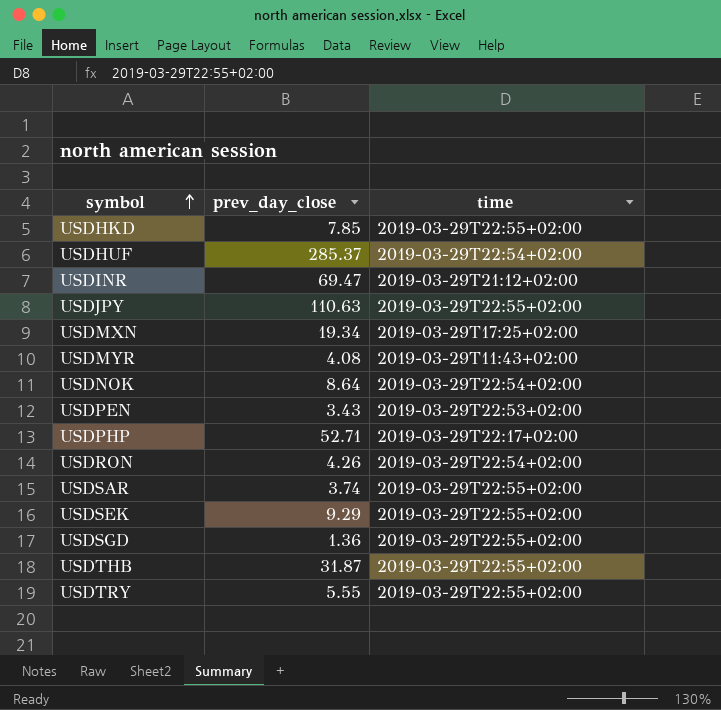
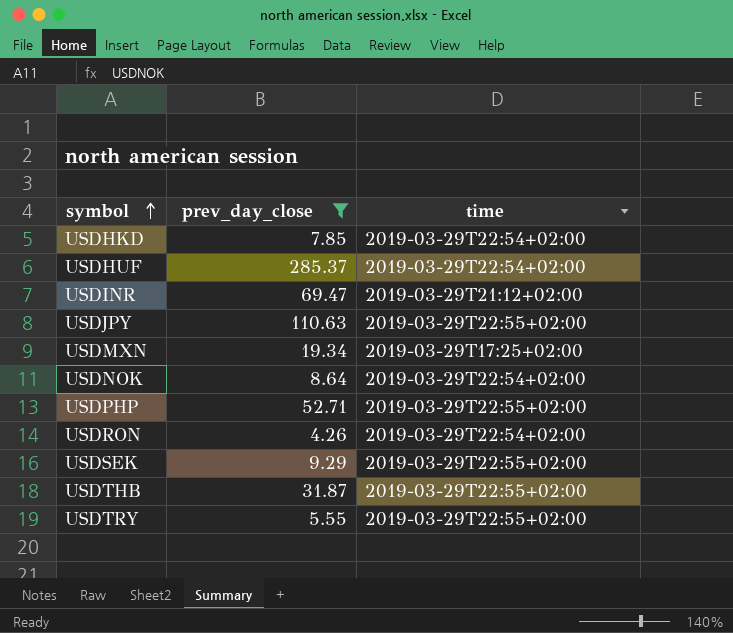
filter: none -> prev_day_close >= 4.26
USDHKD | time: 2019-03-29T22:55+02:00 -> 2019-03-29T22:54+02:00
USDPHP | time: 2019-03-29T22:17+02:00 -> 2019-03-29T22:55+02:00

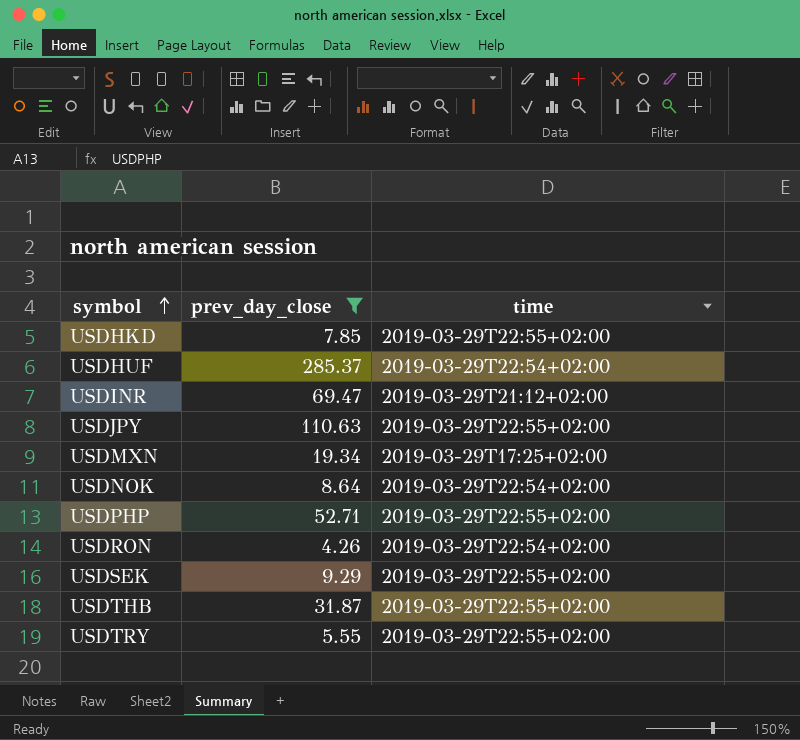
USDHKD | time: 2019-03-29T22:54+02:00 -> 2019-03-29T22:55+02:00

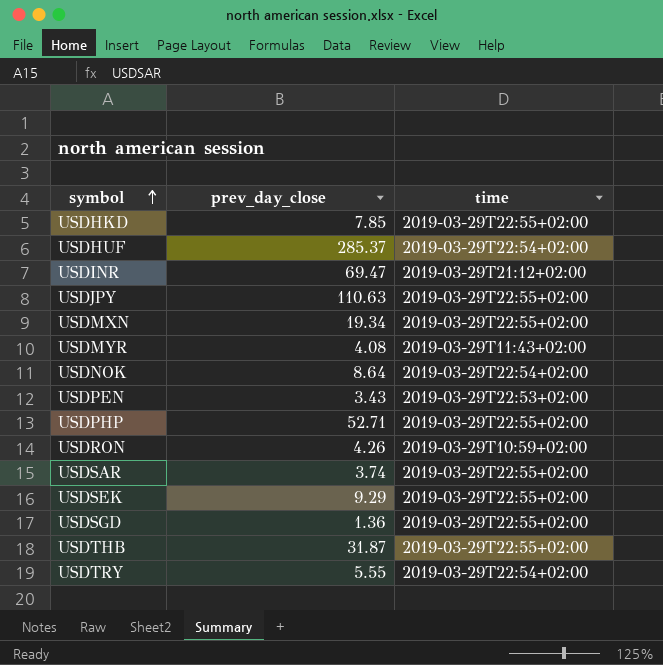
filter: prev_day_close >= 4.26 -> none
USDMXN | time: 2019-03-29T17:25+02:00 -> 2019-03-29T22:55+02:00
USDRON | time: 2019-03-29T22:54+02:00 -> 2019-03-29T10:59+02:00
USDTRY | time: 2019-03-29T22:55+02:00 -> 2019-03-29T22:54+02:00

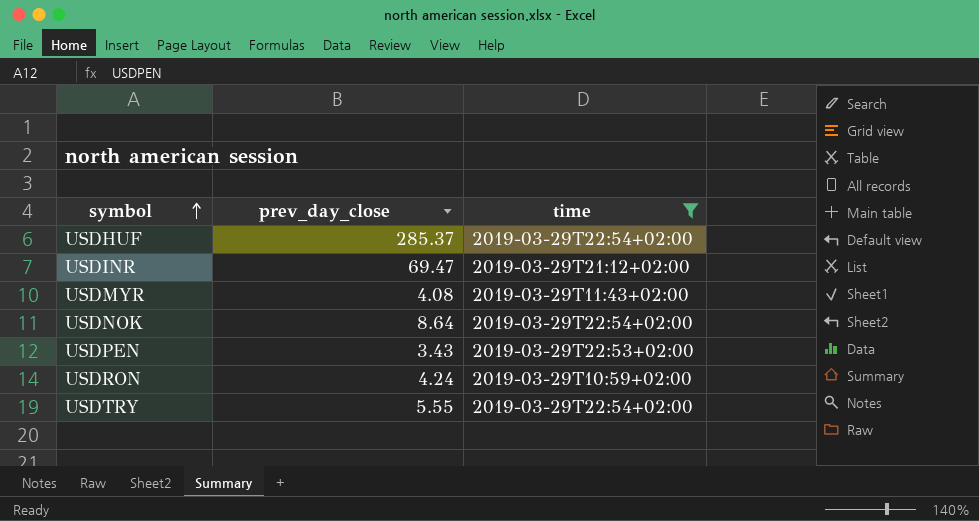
filter: none -> time != 2019-03-29T22:55+02:00
USDRON | prev_day_close: 4.26 -> 4.24

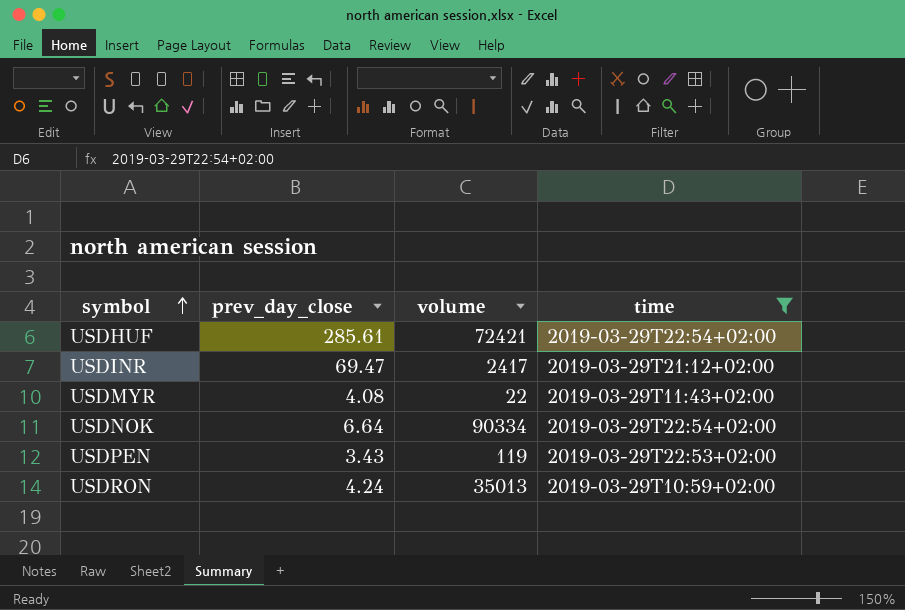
column volume | position: none -> 3
row USDTRY: 5.55 | 2019-03-29T22:54+02:00 -> none
USDHUF | prev_day_close: 285.37 -> 285.61
USDNOK | prev_day_close: 8.64 -> 6.64

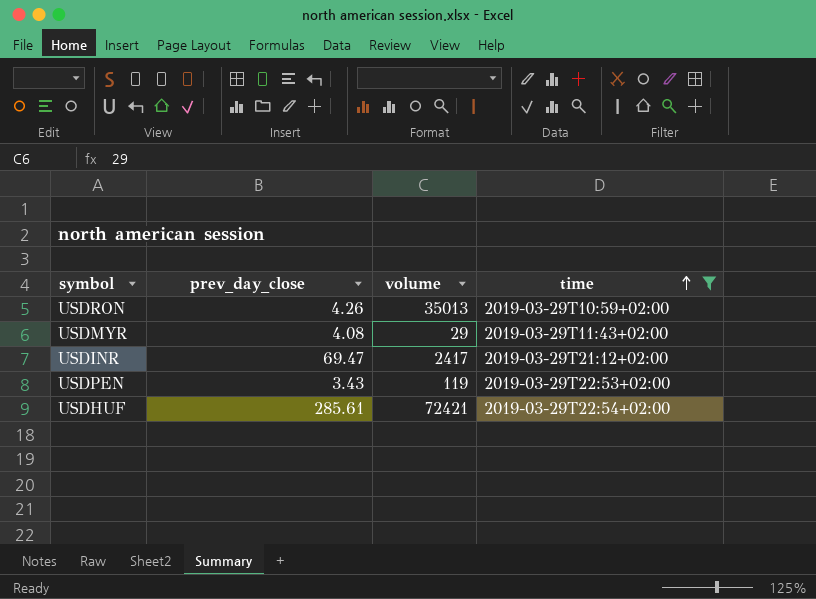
row order: symbol ascending -> time ascending
row USDNOK: 6.64 | 90334 | 2019-03-29T22:54+02:00 -> none
USDRON | prev_day_close: 4.24 -> 4.26
USDMYR | volume: 22 -> 29

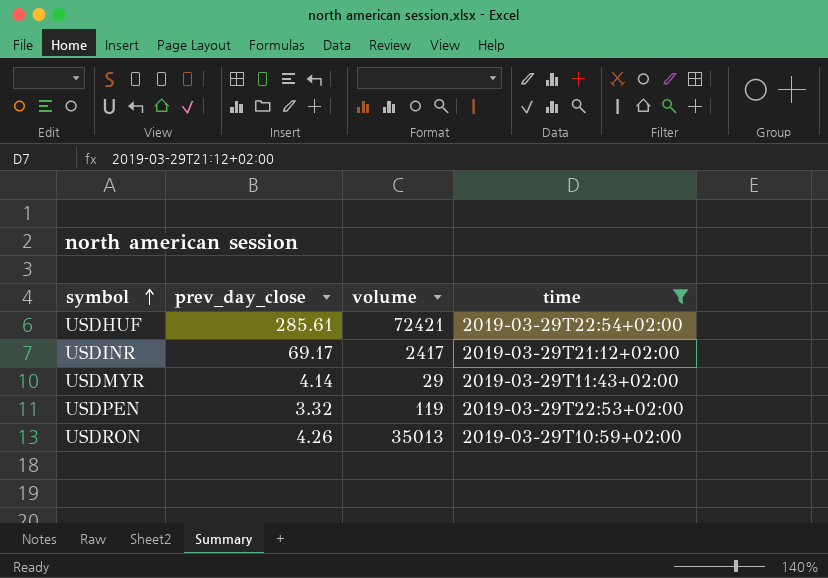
row order: time ascending -> symbol ascending
USDINR | prev_day_close: 69.47 -> 69.17
USDMYR | prev_day_close: 4.08 -> 4.14
USDPEN | prev_day_close: 3.43 -> 3.32

